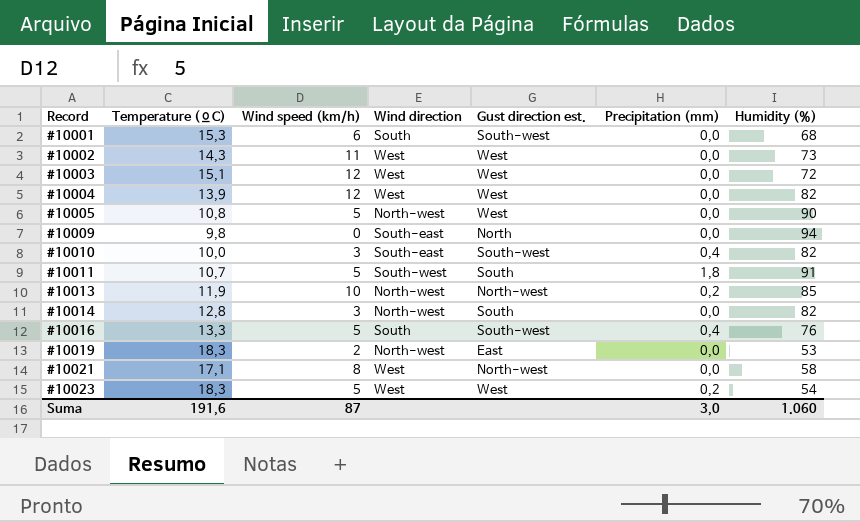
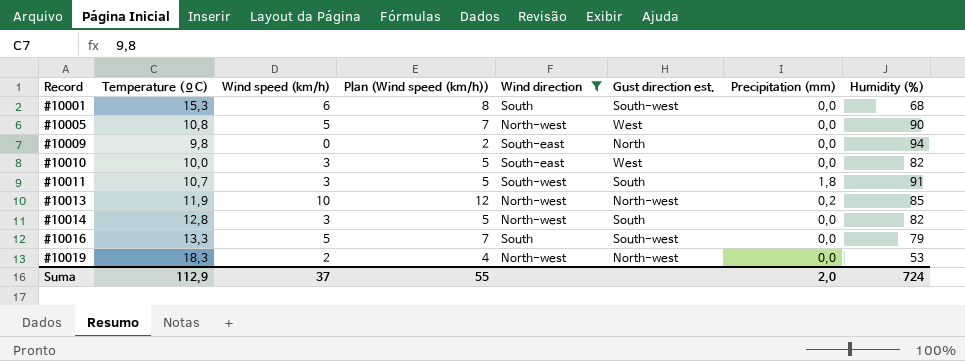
filter: none -> Wind direction != West
column Plan (Wind speed (km/h)) | formula: none -> [Wind speed (km/h)] + 2
#10010 | Gust direction est.: South-west -> West
#10010 | Precipitation (mm): 0,4 -> 0,0
#10011 | Wind speed (km/h): 5 -> 3
#10016 | Precipitation (mm): 0,4 -> 0,0
#10016 | Humidity (%): 76 -> 79
#10019 | Gust direction est.: East -> North-west
Suma | Temperature (ºC): 191,6 -> 112,9
Suma | Wind speed (km/h): 87 -> 37
Suma | Precipitation (mm): 3,0 -> 2,0
Suma | Humidity (%): 1.060 -> 724

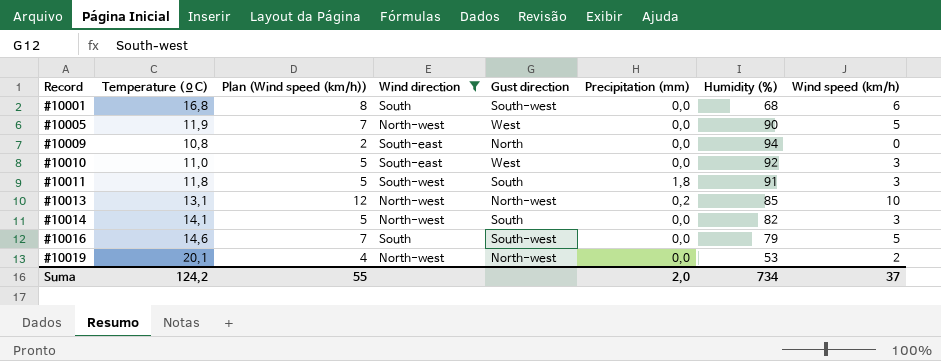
column name: Gust direction est. -> Gust direction
column Wind speed (km/h) | position: 3 -> 8
#10001 | Temperature (ºC): 15,3 -> 16,8
#10005 | Temperature (ºC): 10,8 -> 11,9
#10009 | Temperature (ºC): 9,8 -> 10,8
#10010 | Temperature (ºC): 10,0 -> 11,0
#10010 | Humidity (%): 82 -> 92
#10011 | Temperature (ºC): 10,7 -> 11,8
#10013 | Temperature (ºC): 11,9 -> 13,1
#10014 | Temperature (ºC): 12,8 -> 14,1
#10016 | Temperature (ºC): 13,3 -> 14,6
#10019 | Temperature (ºC): 18,3 -> 20,1
Suma | Temperature (ºC): 112,9 -> 124,2
Suma | Humidity (%): 724 -> 734

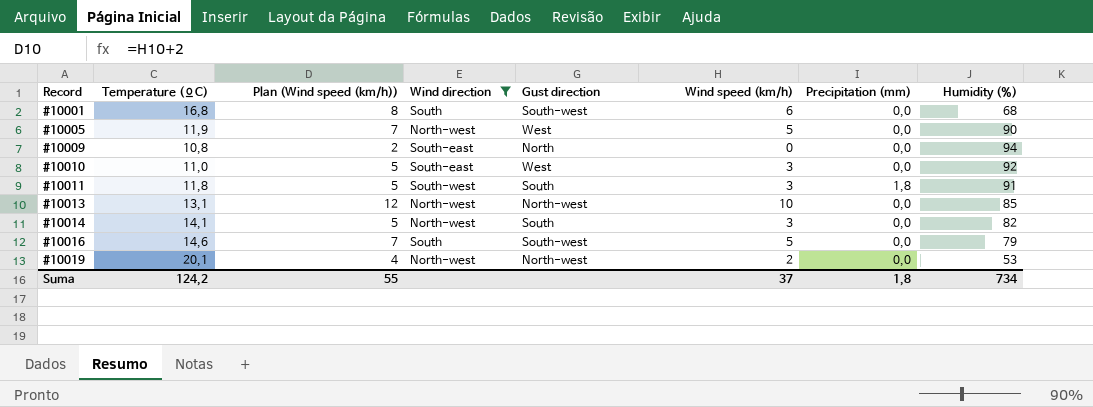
column Wind speed (km/h) | position: 8 -> 6
#10013 | Precipitation (mm): 0,2 -> 0,0
Suma | Precipitation (mm): 2,0 -> 1,8

